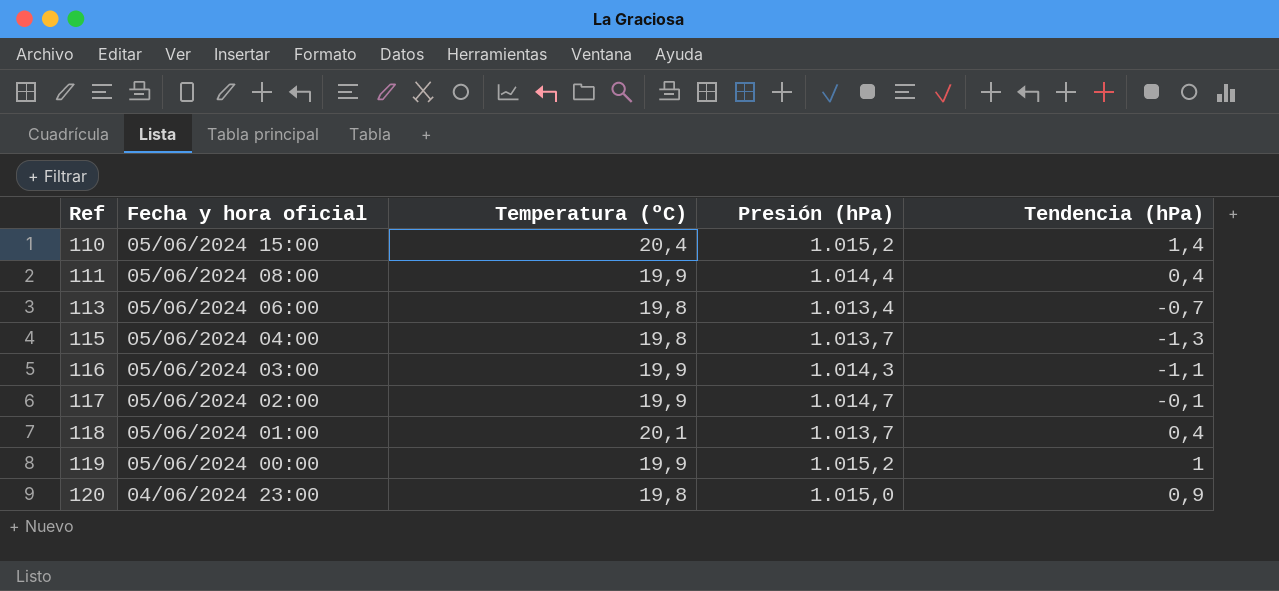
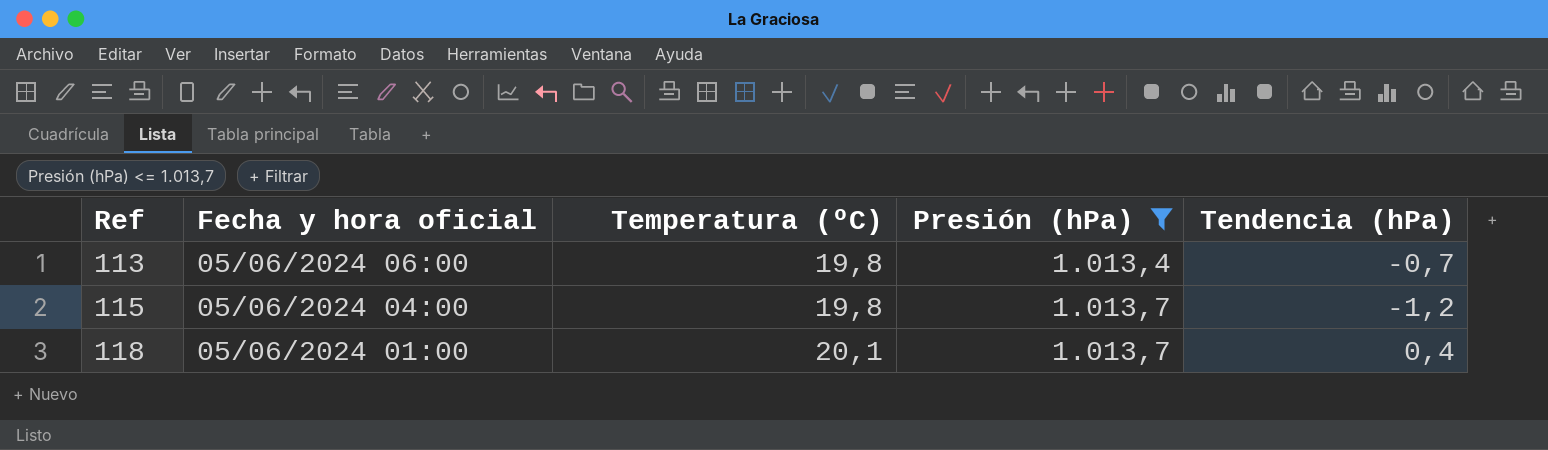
filter: none -> Presión (hPa) <= 1.013,7
115 | Tendencia (hPa): -1,3 -> -1,2

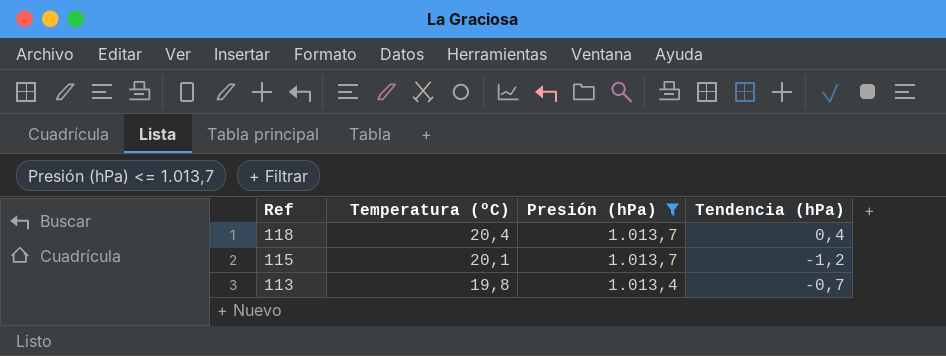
row order: Ref ascending -> Ref descending
column Fecha y hora oficial | position: 2 -> none
118 | Temperatura (ºC): 20,1 -> 20,4
115 | Temperatura (ºC): 19,8 -> 20,1

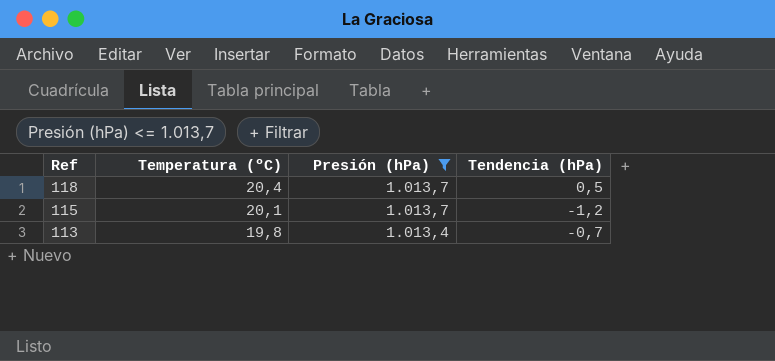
118 | Tendencia (hPa): 0,4 -> 0,5

